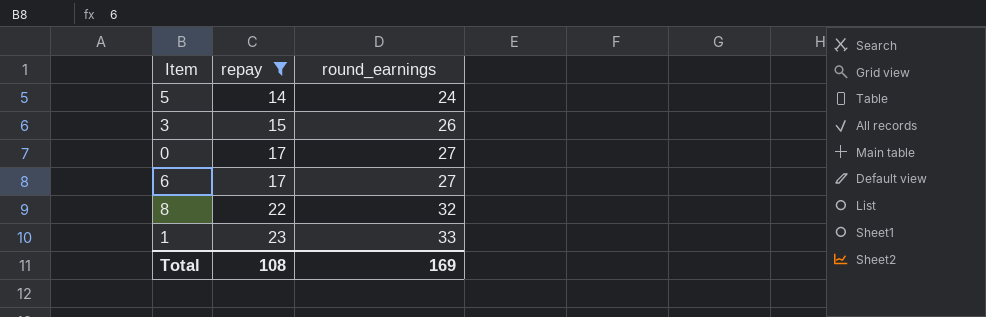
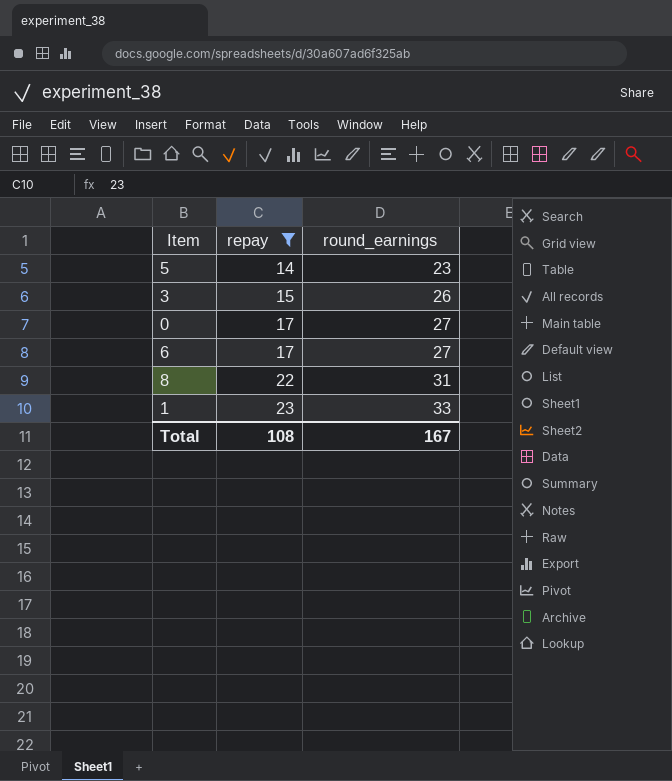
5 | round_earnings: 24 -> 23
8 | round_earnings: 32 -> 31
Total | round_earnings: 169 -> 167

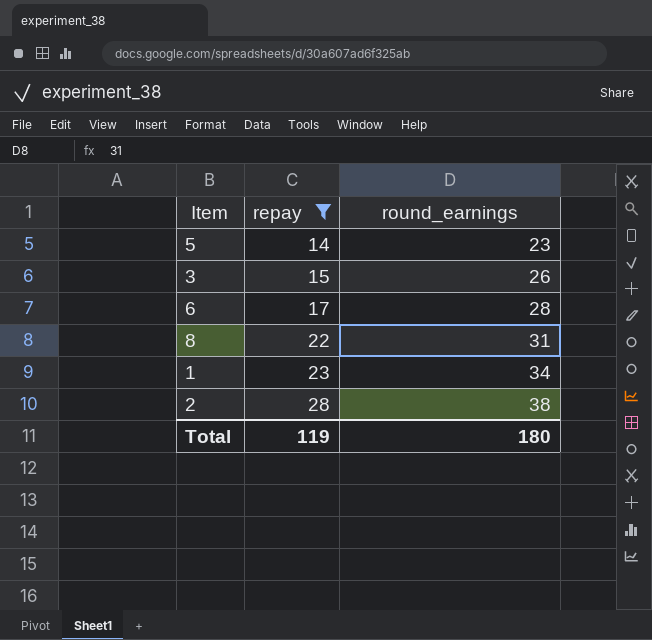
row 0: 17 | 27 -> none
6 | round_earnings: 27 -> 28
1 | round_earnings: 33 -> 34
row 2: none -> 28 | 38
Total | repay: 108 -> 119
Total | round_earnings: 167 -> 180

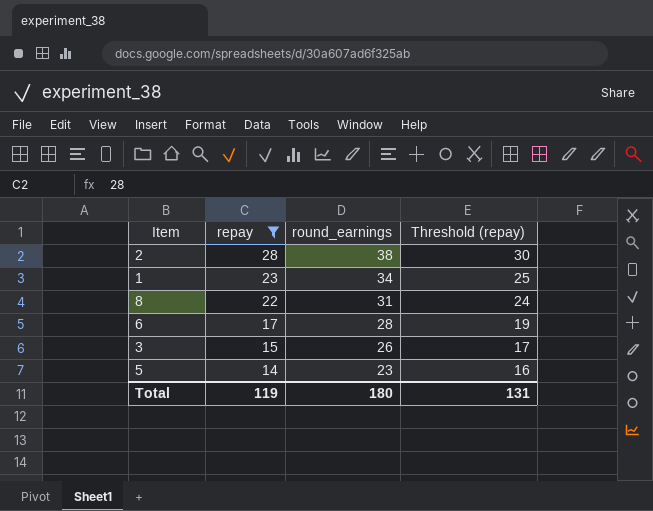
row order: repay ascending -> repay descending
column Threshold (repay) | formula: none -> [repay] + 2

